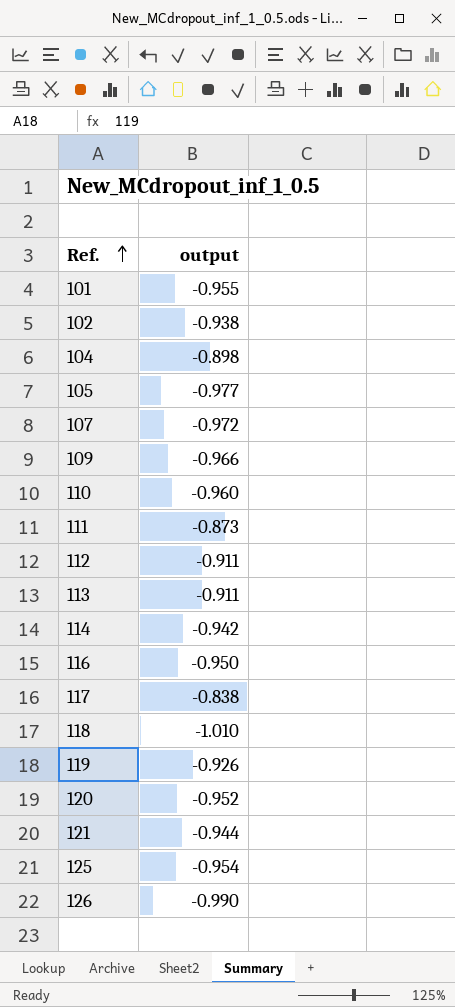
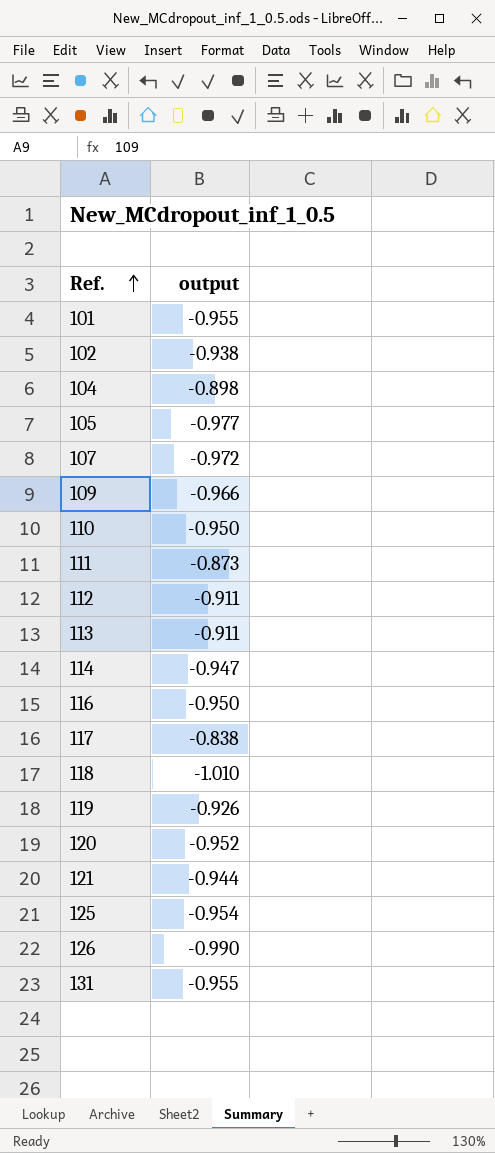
110 | output: -0.960 -> -0.950
114 | output: -0.942 -> -0.947
row 131: none -> -0.955

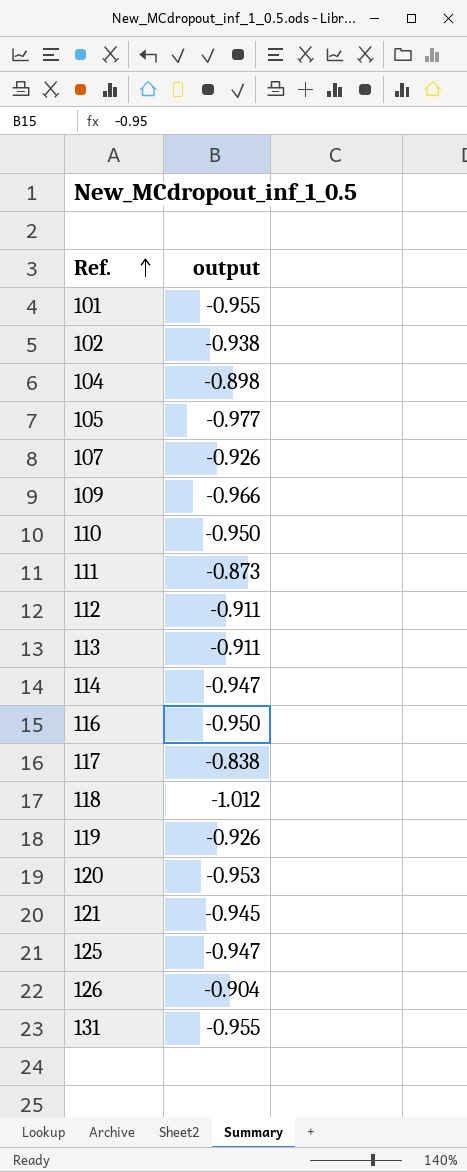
107 | output: -0.972 -> -0.926
118 | output: -1.010 -> -1.012
120 | output: -0.952 -> -0.953
121 | output: -0.944 -> -0.945
125 | output: -0.954 -> -0.947
126 | output: -0.990 -> -0.904

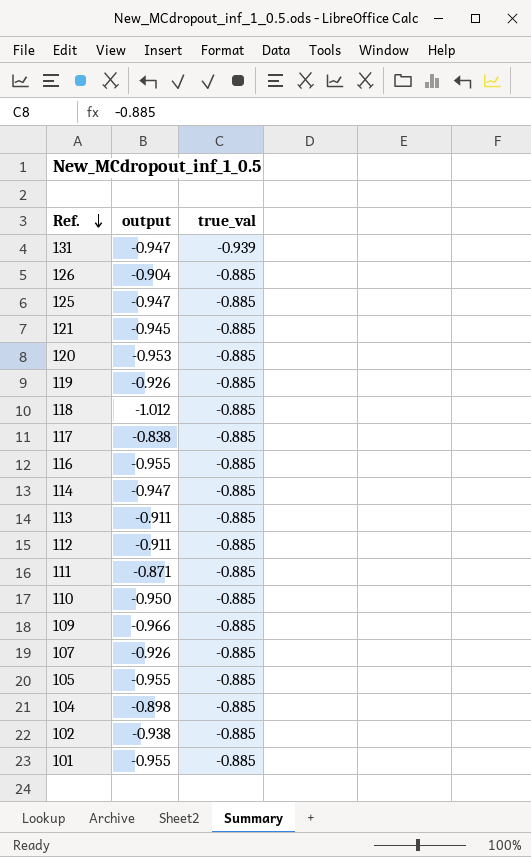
row order: Ref. ascending -> Ref. descending
column true_val | position: none -> 3
131 | output: -0.955 -> -0.947
116 | output: -0.950 -> -0.955
111 | output: -0.873 -> -0.871
105 | output: -0.977 -> -0.955

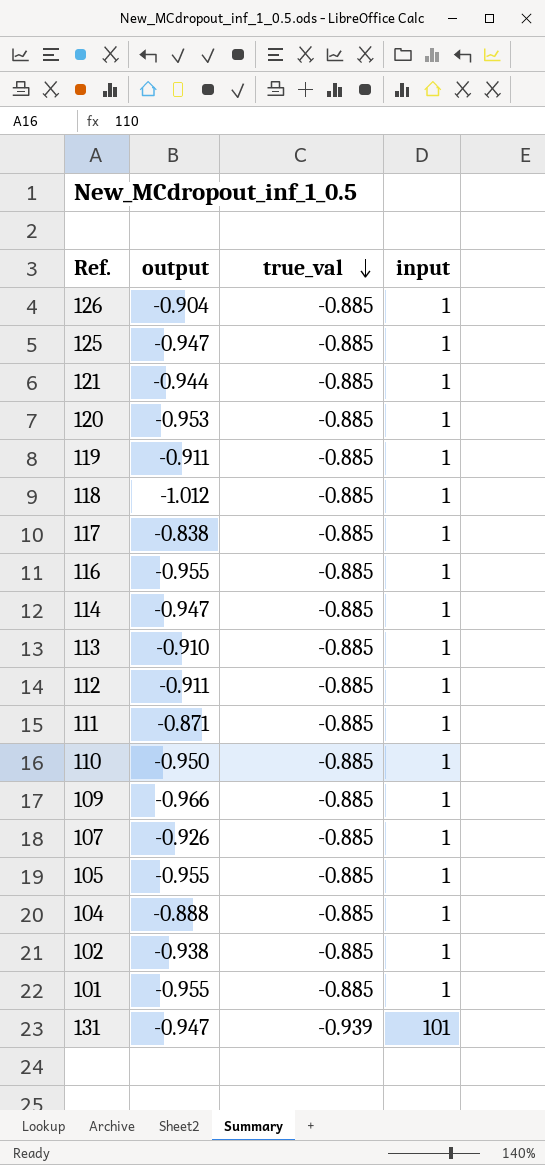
row order: Ref. descending -> true_val descending
column input | position: none -> 4
121 | output: -0.945 -> -0.944
119 | output: -0.926 -> -0.911
113 | output: -0.911 -> -0.910
104 | output: -0.898 -> -0.888

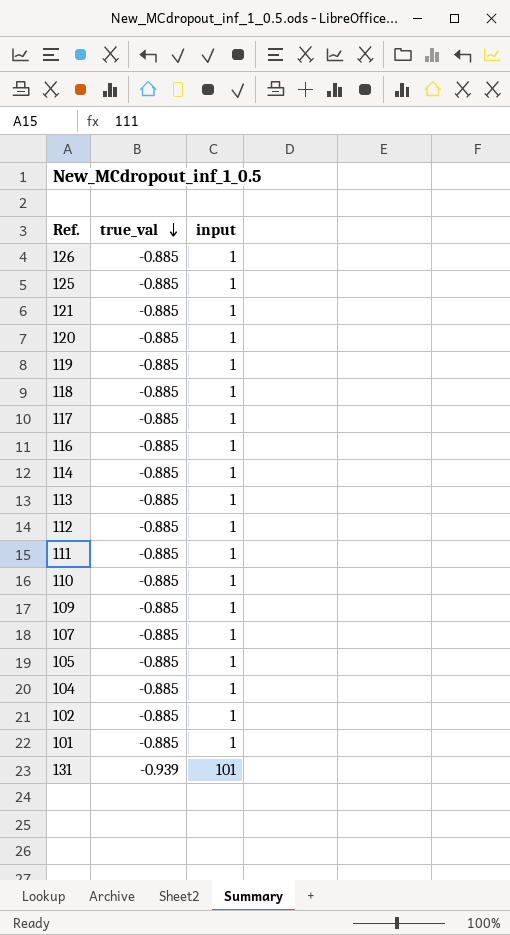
column output | position: 2 -> none

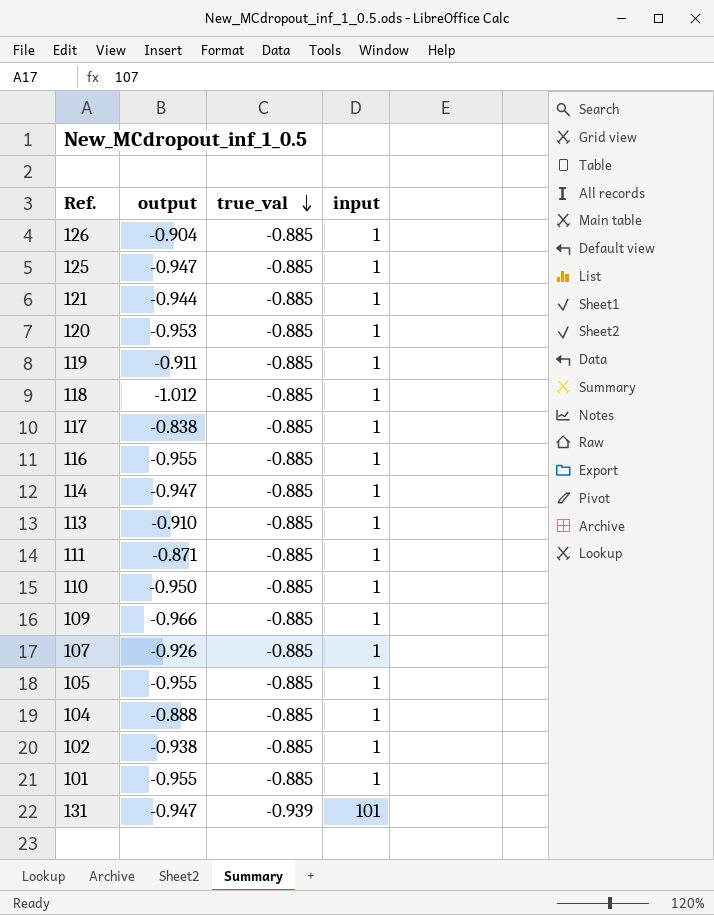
column output | position: none -> 2
row 112: -0.885 | 1 -> none

